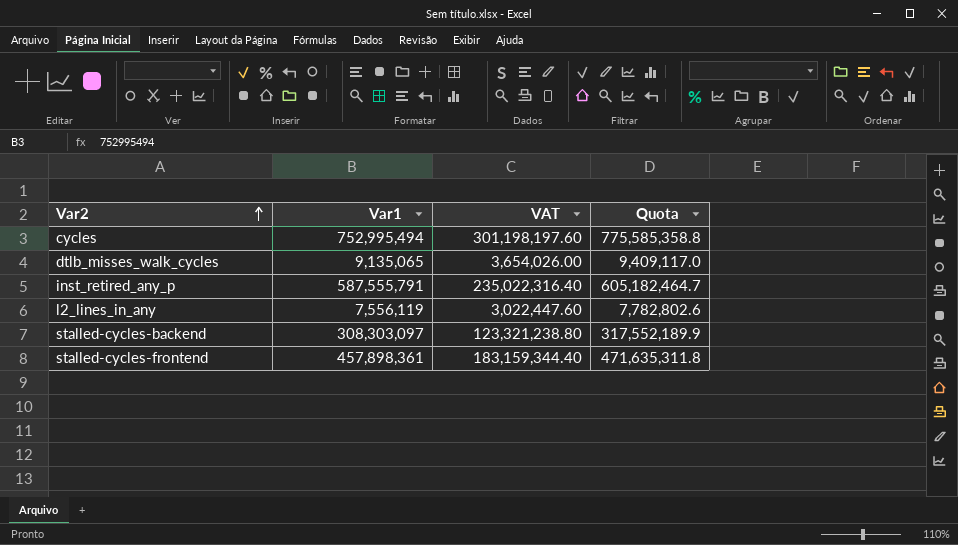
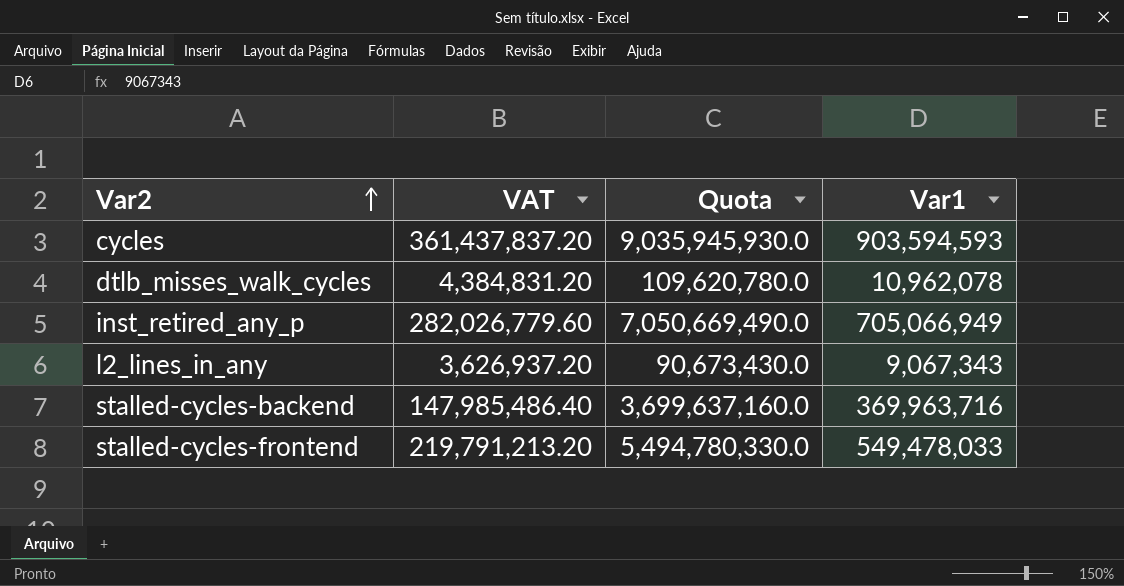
column Quota | formula: [Var1] * 1.03 -> [Var1] * 10
column Var1 | position: 2 -> 4
cycles | VAT: 301,198,197.60 -> 361,437,837.20
cycles | Var1: 752,995,494 -> 903,594,593
dtlb_misses_walk_cycles | VAT: 3,654,026.00 -> 4,384,831.20
dtlb_misses_walk_cycles | Var1: 9,135,065 -> 10,962,078
inst_retired_any_p | VAT: 235,022,316.40 -> 282,026,779.60
inst_retired_any_p | Var1: 587,555,791 -> 705,066,949
l2_lines_in_any | VAT: 3,022,447.60 -> 3,626,937.20
l2_lines_in_any | Var1: 7,556,119 -> 9,067,343
stalled-cycles-backend | VAT: 123,321,238.80 -> 147,985,486.40
stalled-cycles-backend | Var1: 308,303,097 -> 369,963,716
stalled-cycles-frontend | VAT: 183,159,344.40 -> 219,791,213.20
stalled-cycles-frontend | Var1: 457,898,361 -> 549,478,033

